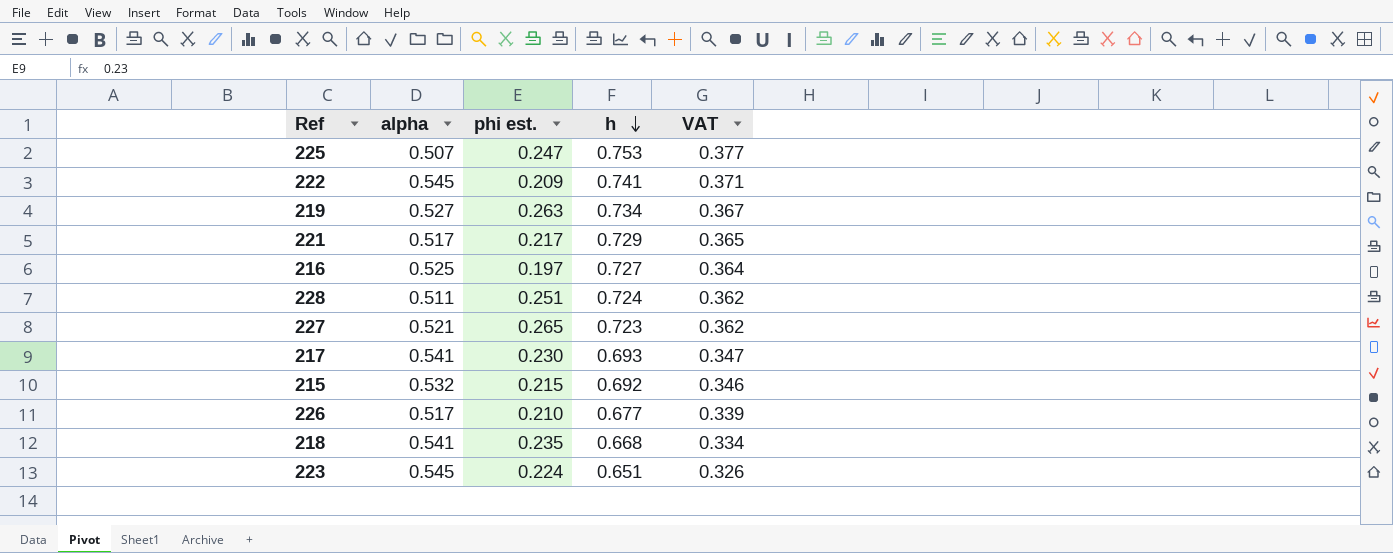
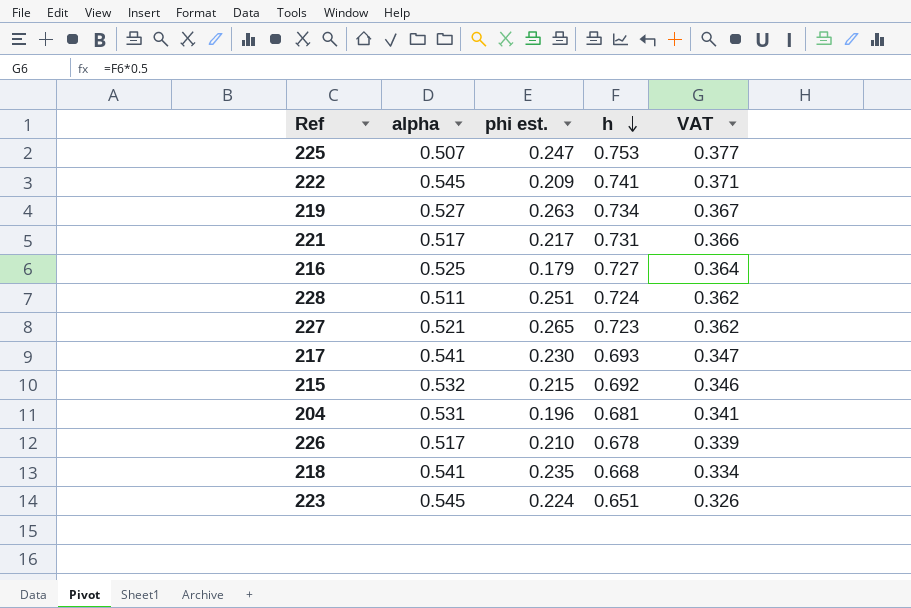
221 | h: 0.729 -> 0.731
221 | VAT: 0.365 -> 0.366
216 | phi est.: 0.197 -> 0.179
row 204: none -> 0.531 | 0.196 | 0.681 | 0.341
226 | h: 0.677 -> 0.678

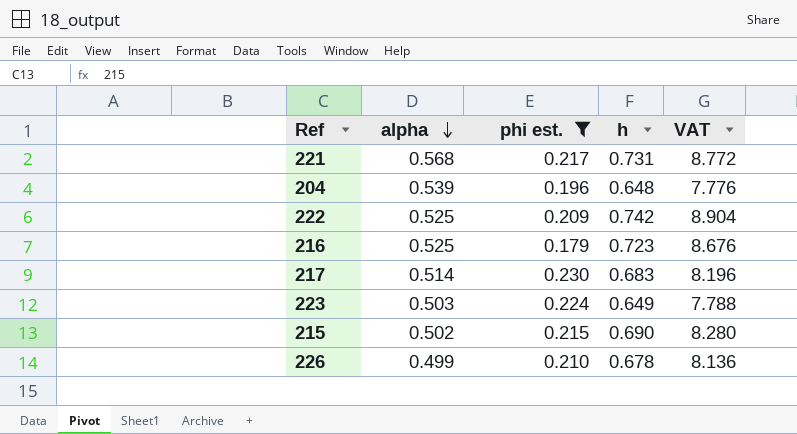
filter: none -> phi est. <= 0.230
row order: h descending -> alpha descending
column VAT | formula: [h] * 0.5 -> [h] * 12
221 | alpha: 0.517 -> 0.568
204 | alpha: 0.531 -> 0.539
204 | h: 0.681 -> 0.648
222 | alpha: 0.545 -> 0.525
222 | h: 0.741 -> 0.742
216 | h: 0.727 -> 0.723
217 | alpha: 0.541 -> 0.514
217 | h: 0.693 -> 0.683
223 | alpha: 0.545 -> 0.503
223 | h: 0.651 -> 0.649
215 | alpha: 0.532 -> 0.502
215 | h: 0.692 -> 0.690
226 | alpha: 0.517 -> 0.499

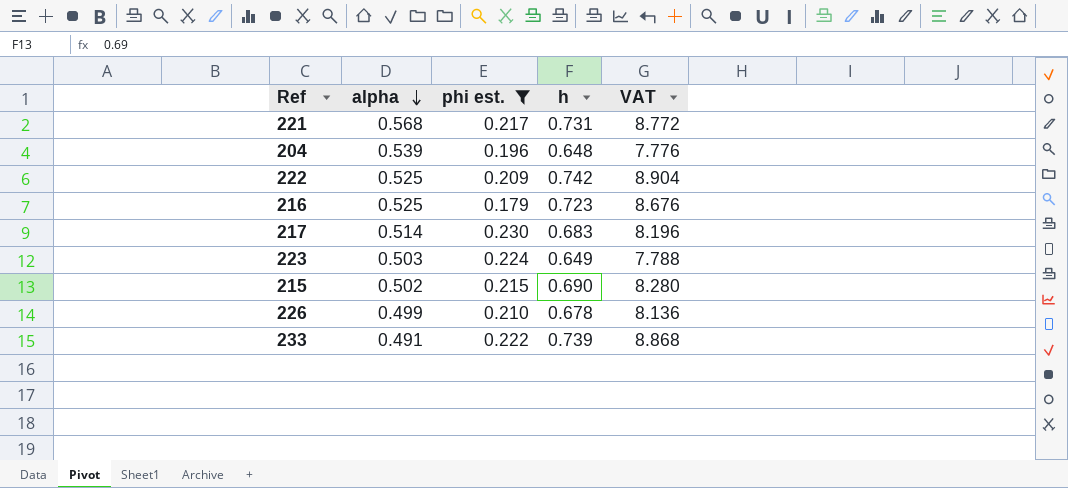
row 233: none -> 0.491 | 0.222 | 0.739 | 8.868

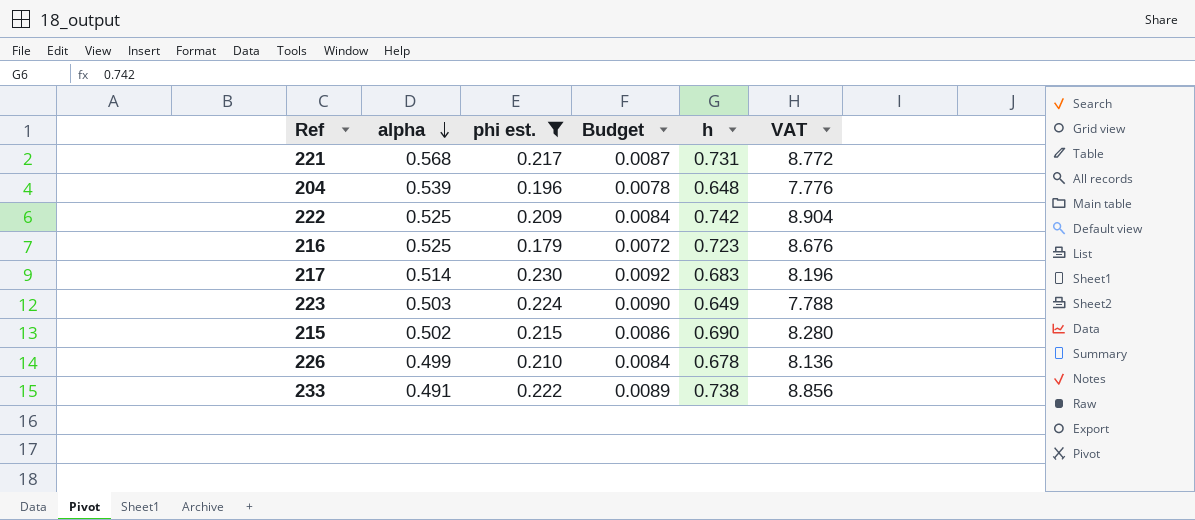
column Budget | formula: none -> [phi est.] * 0.04
233 | h: 0.739 -> 0.738
233 | VAT: 8.868 -> 8.856

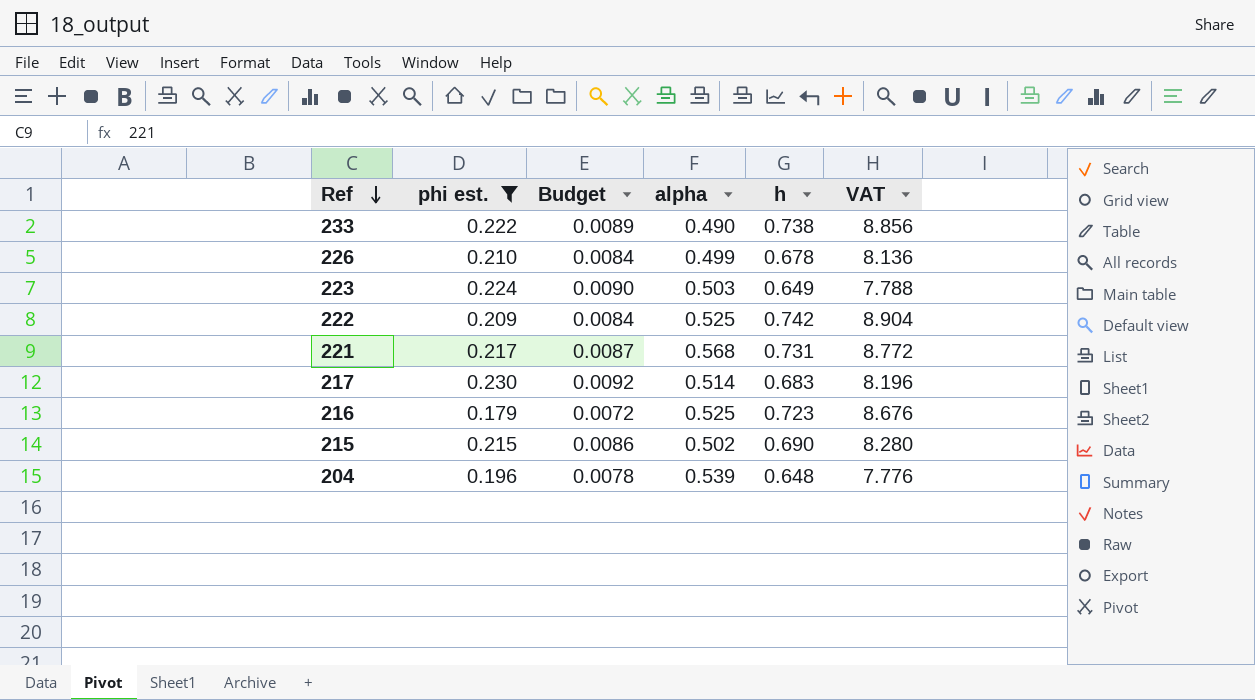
row order: alpha descending -> Ref descending
column alpha | position: 2 -> 4
233 | alpha: 0.491 -> 0.490

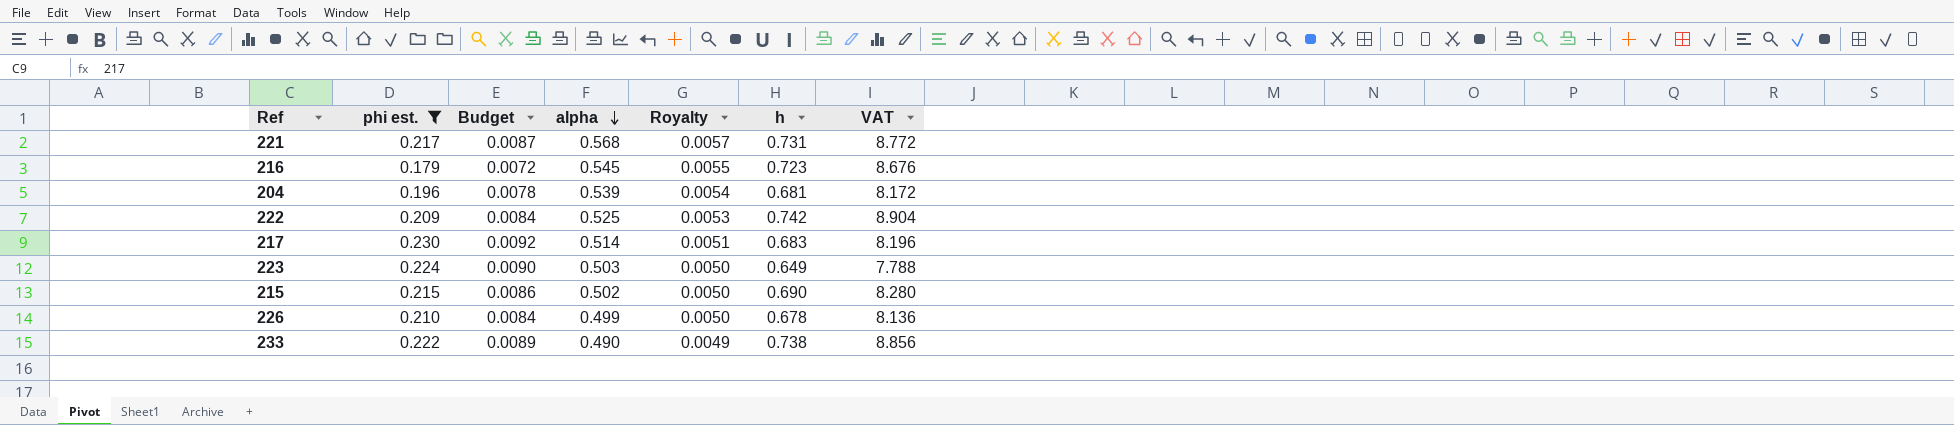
row order: Ref descending -> alpha descending
column Royalty | formula: none -> [alpha] * 0.01
216 | alpha: 0.525 -> 0.545
204 | h: 0.648 -> 0.681
204 | VAT: 7.776 -> 8.172

